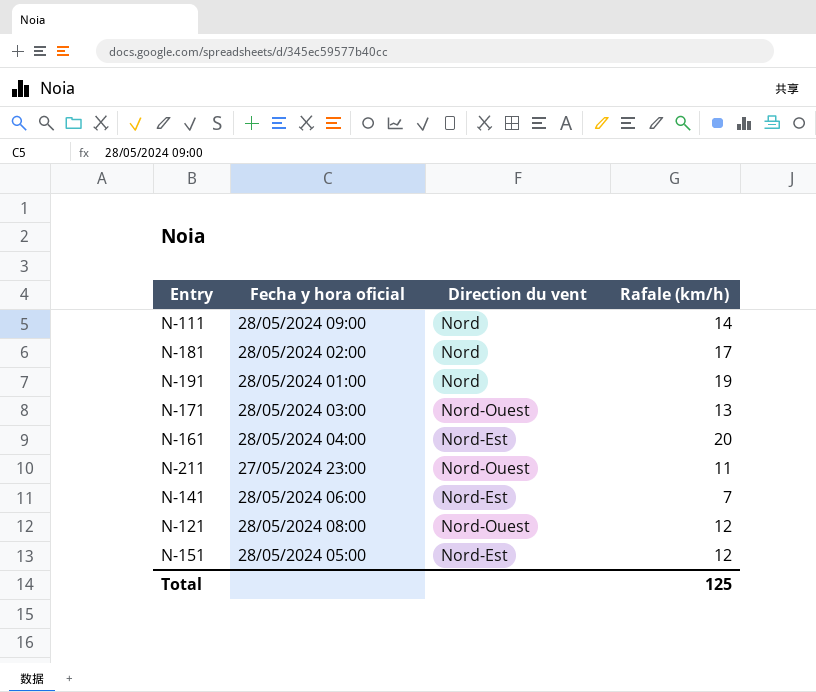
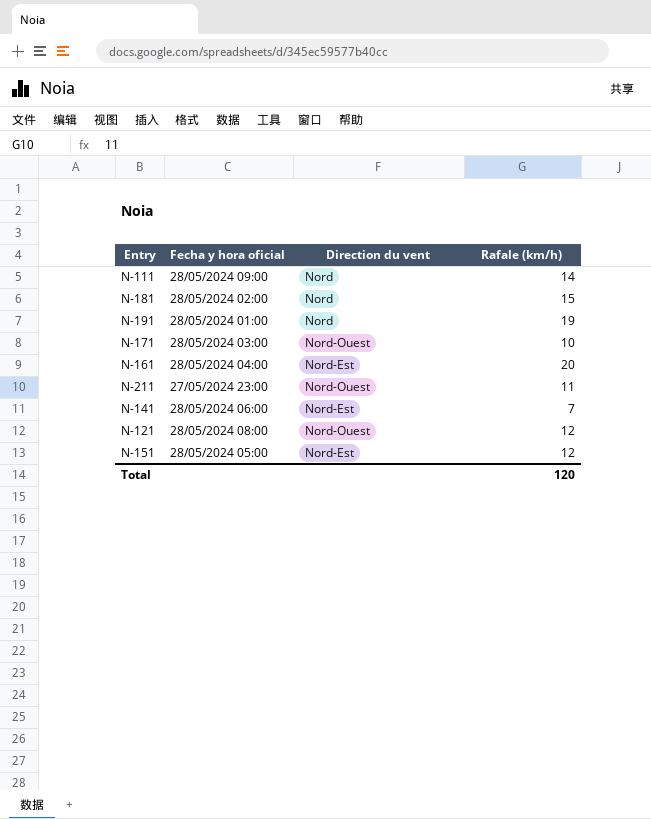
N-181 | Rafale (km/h): 17 -> 15
N-171 | Rafale (km/h): 13 -> 10
Total | Rafale (km/h): 125 -> 120

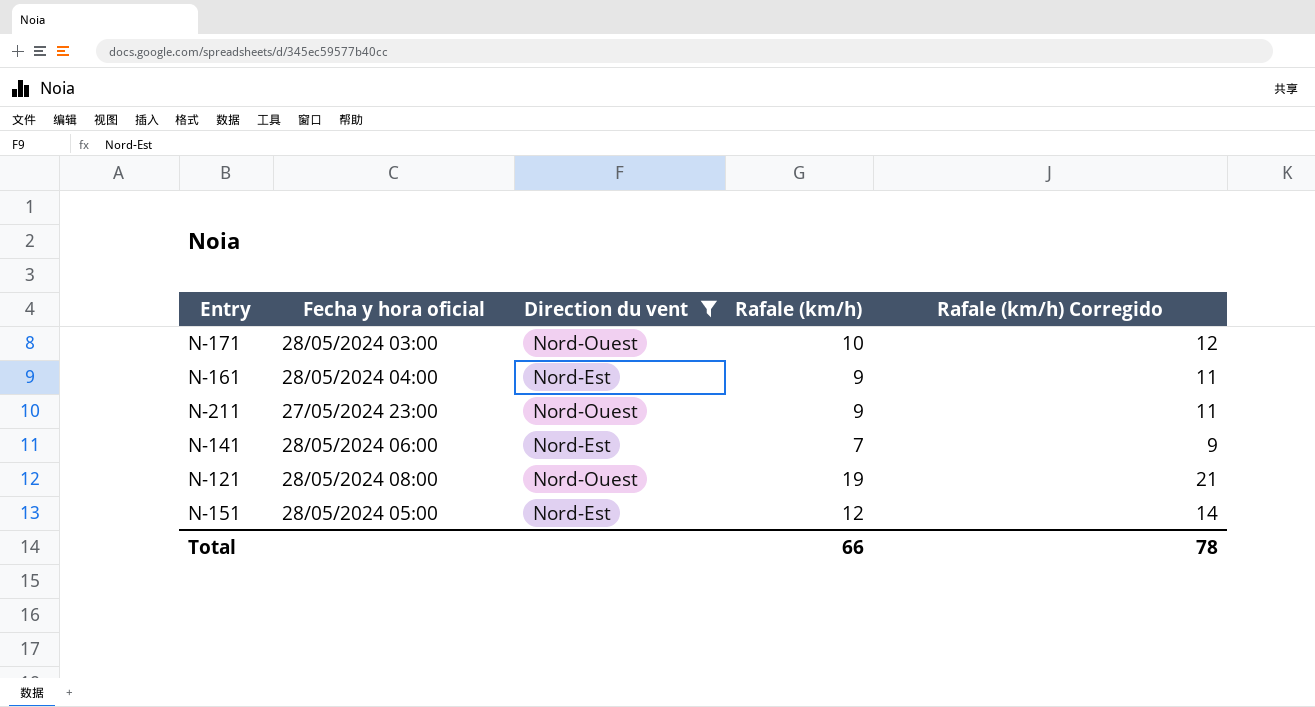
filter: none -> Direction du vent != Nord
column Rafale (km/h) Corregido | formula: none -> [Rafale (km/h)] + 2
N-161 | Rafale (km/h): 20 -> 9
N-211 | Rafale (km/h): 11 -> 9
N-121 | Rafale (km/h): 12 -> 19
Total | Rafale (km/h): 120 -> 66

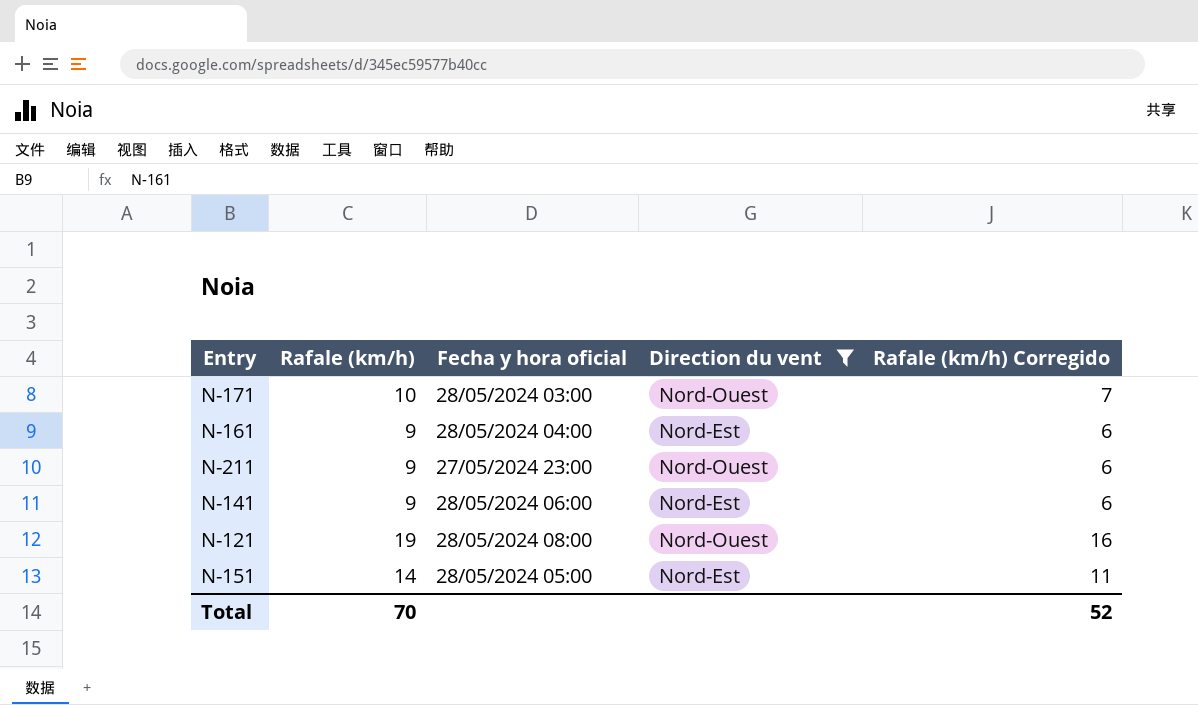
column Rafale (km/h) | position: 4 -> 2
column Rafale (km/h) Corregido | formula: [Rafale (km/h)] + 2 -> [Rafale (km/h)] - 3
N-141 | Rafale (km/h): 7 -> 9
N-151 | Rafale (km/h): 12 -> 14
Total | Rafale (km/h): 66 -> 70
Total | Rafale (km/h) Corregido: 78 -> 52

